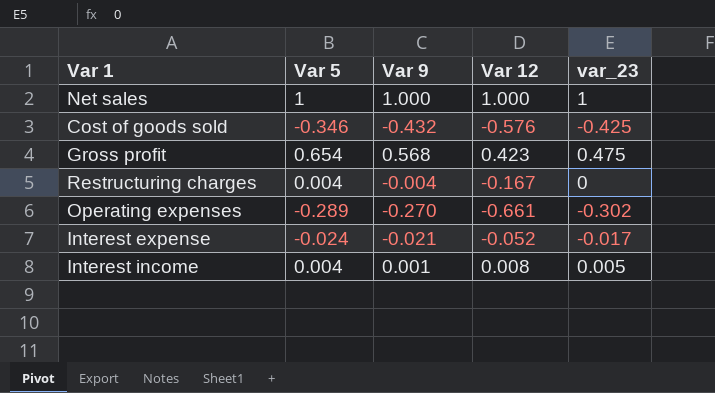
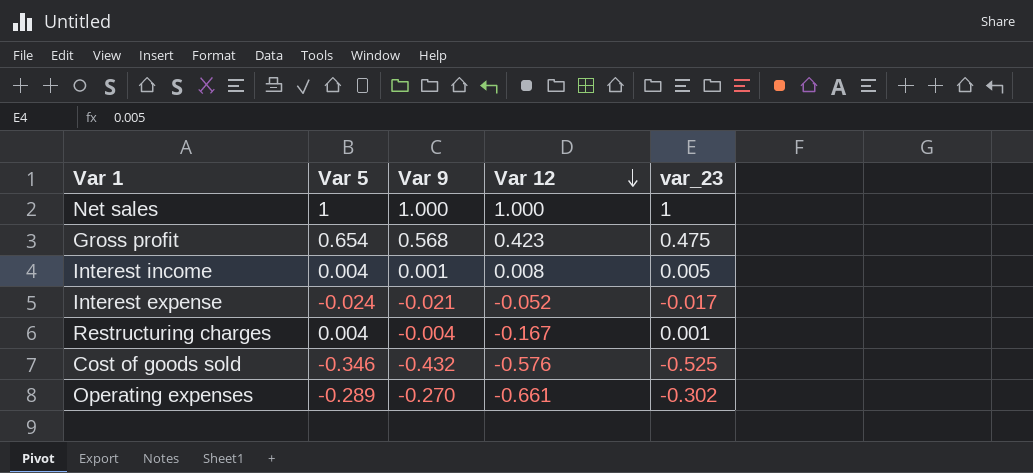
row order: none -> Var 12 descending
Restructuring charges | var_23: 0 -> 0.001
Cost of goods sold | var_23: -0.425 -> -0.525

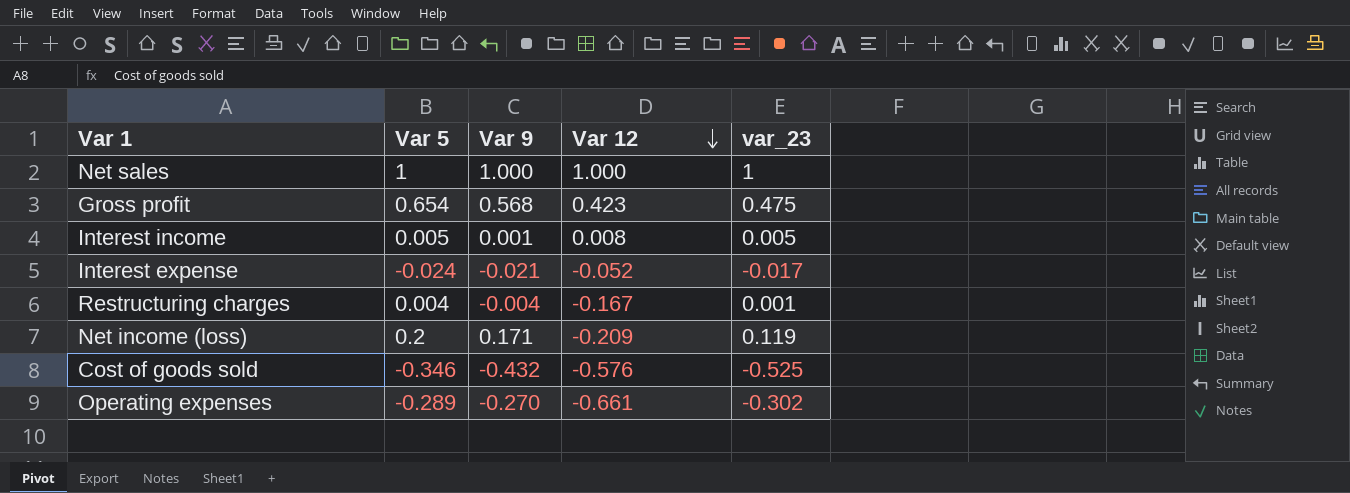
Interest income | Var 5: 0.004 -> 0.005
row Net income (loss): none -> 0.2 | 0.171 | -0.209 | 0.119

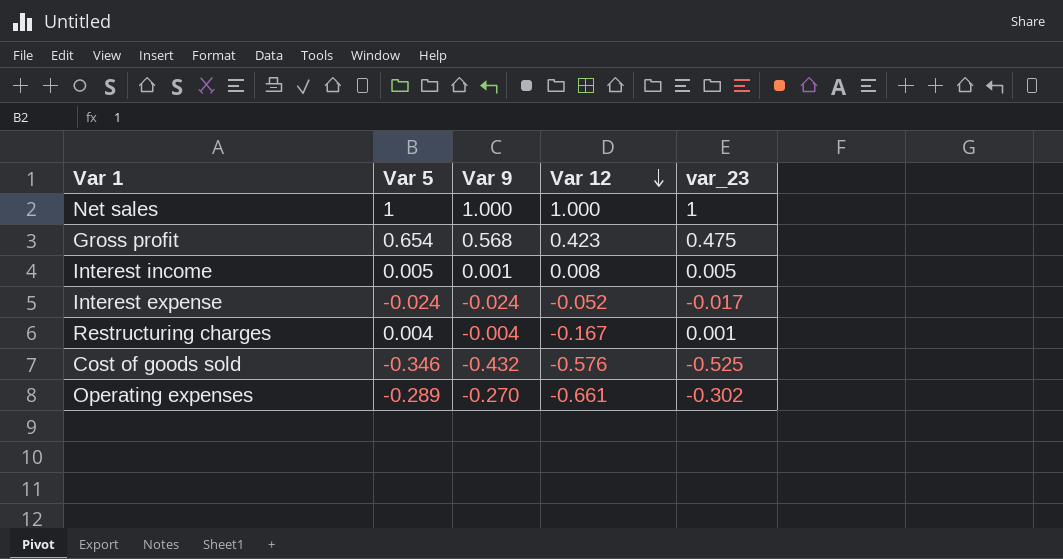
row Net income (loss): 0.2 | 0.171 | -0.209 | 0.119 -> none
Interest expense | Var 9: -0.021 -> -0.024

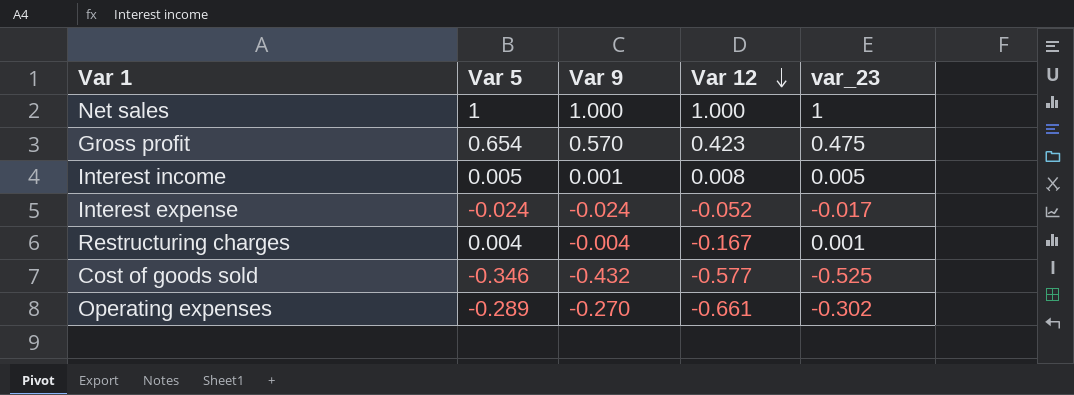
Gross profit | Var 9: 0.568 -> 0.570
Cost of goods sold | Var 12: -0.576 -> -0.577

